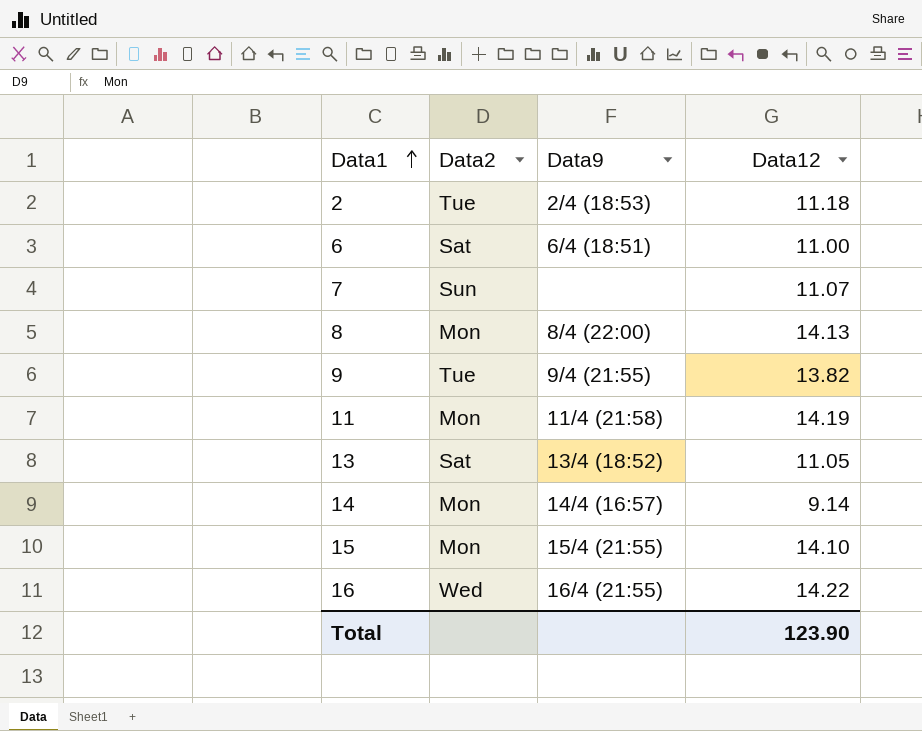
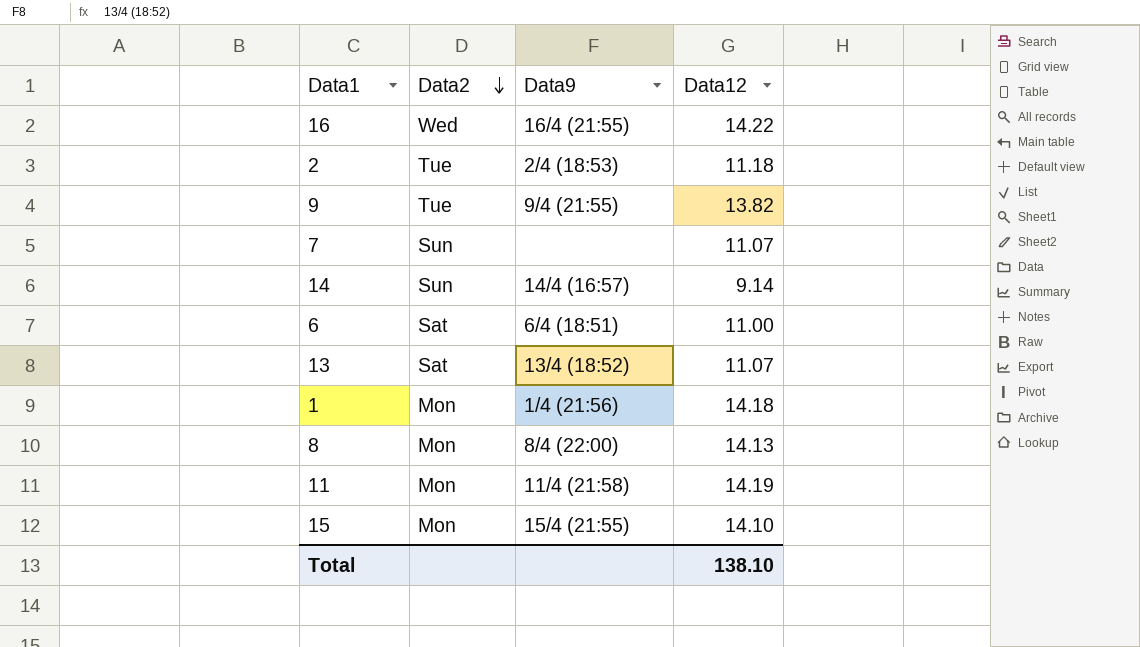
row order: Data1 ascending -> Data2 descending
14 | Data2: Mon -> Sun
13 | Data12: 11.05 -> 11.07
row 1: none -> Mon | 1/4 (21:56) | 14.18
Total | Data12: 123.90 -> 138.10

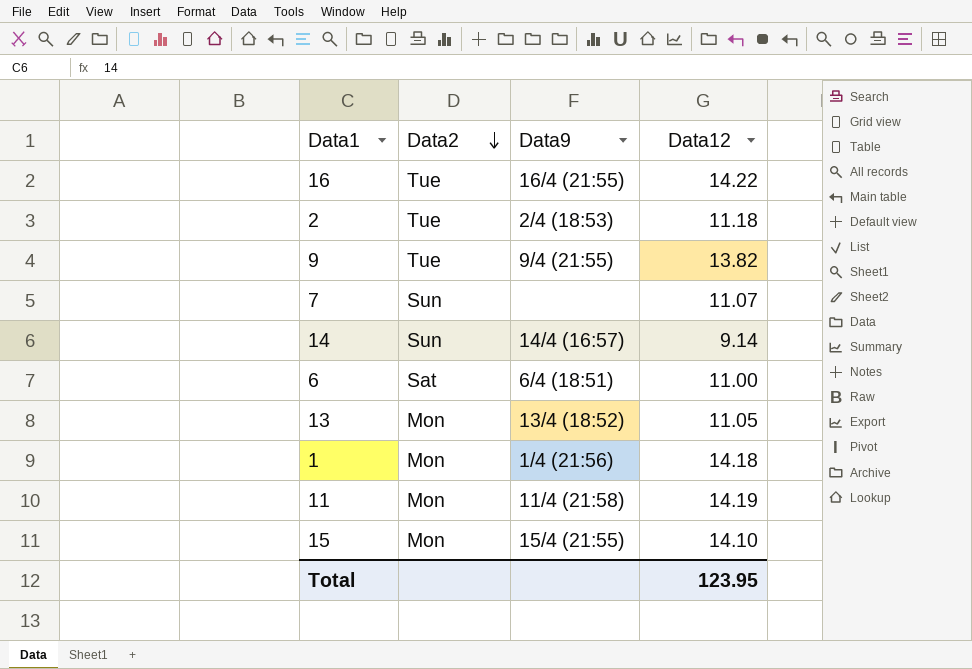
row 8: Mon | 8/4 (22:00) | 14.13 -> none
16 | Data2: Wed -> Tue
13 | Data2: Sat -> Mon
13 | Data12: 11.07 -> 11.05
Total | Data12: 138.10 -> 123.95

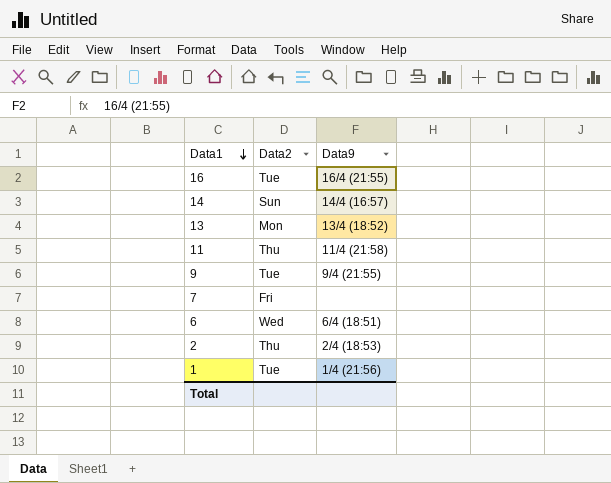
row order: Data2 descending -> Data1 descending
column Data12 | position: 4 -> none
row 15: Mon | 15/4 (21:55) | 14.10 -> none
11 | Data2: Mon -> Thu
7 | Data2: Sun -> Fri
6 | Data2: Sat -> Wed
2 | Data2: Tue -> Thu
1 | Data2: Mon -> Tue

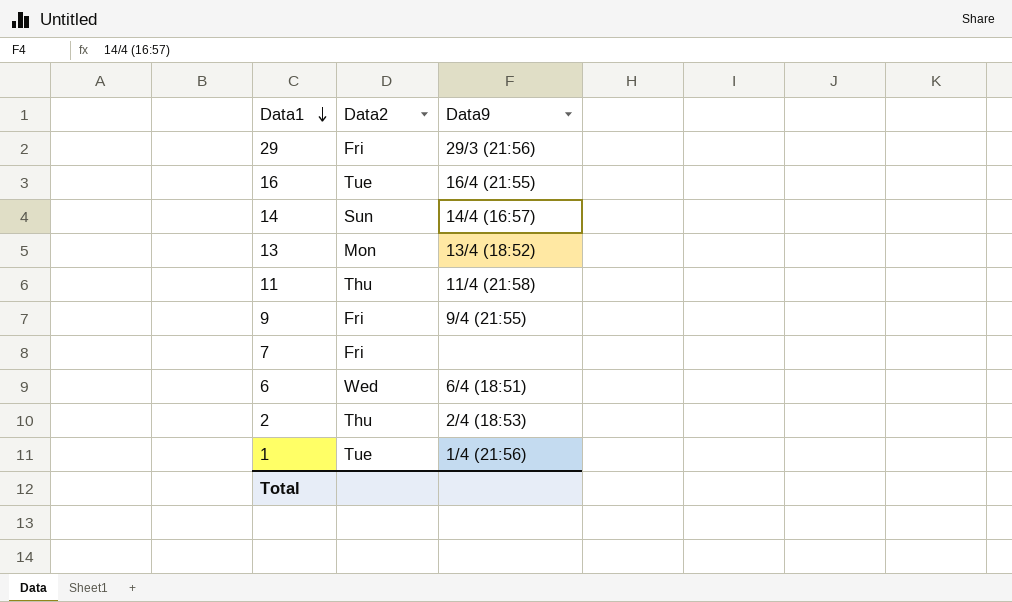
row 29: none -> Fri | 29/3 (21:56)
9 | Data2: Tue -> Fri

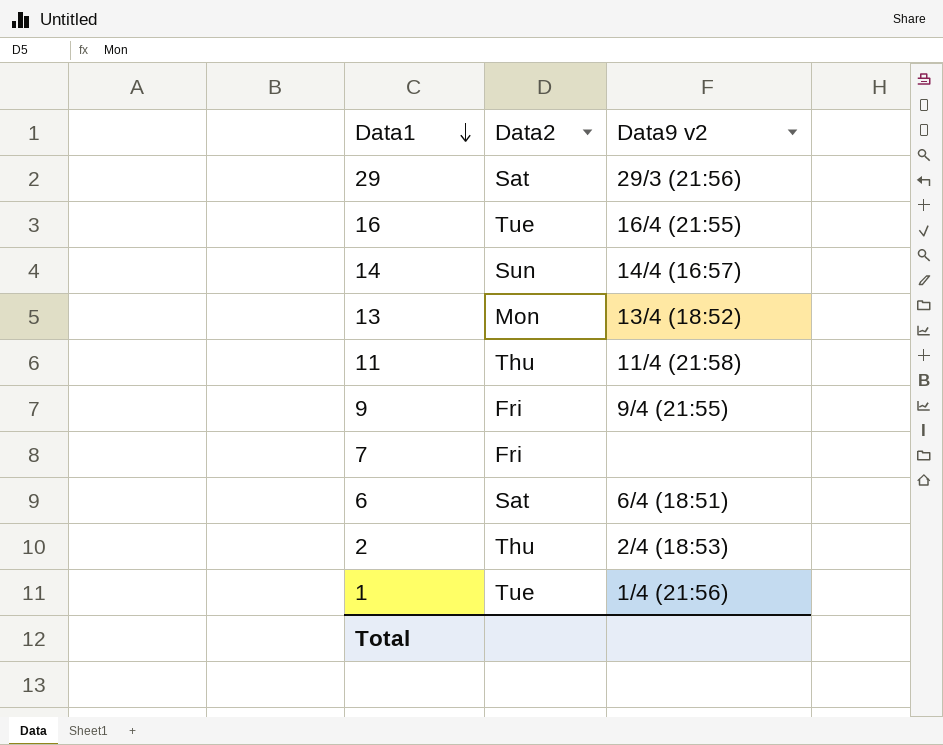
column name: Data9 -> Data9 v2
29 | Data2: Fri -> Sat
6 | Data2: Wed -> Sat

